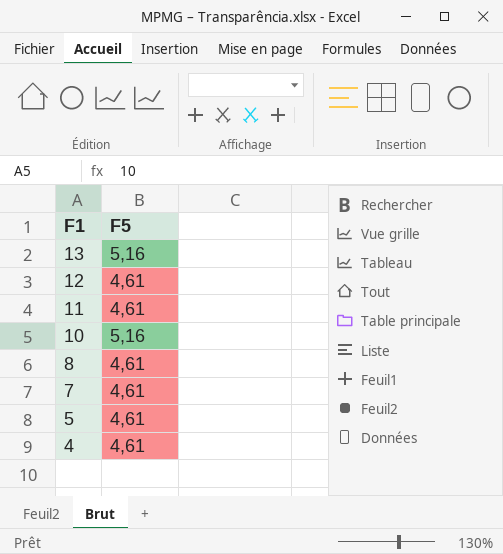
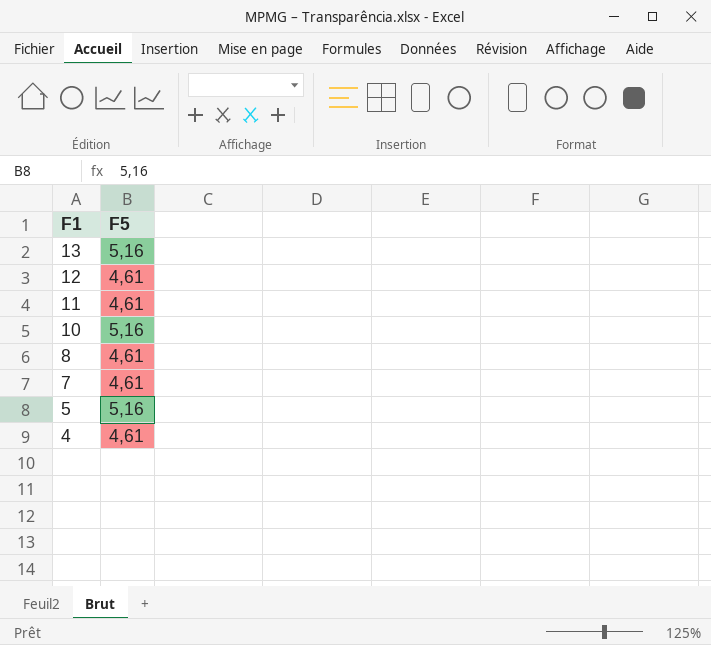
5 | F5: 4,61 -> 5,16

